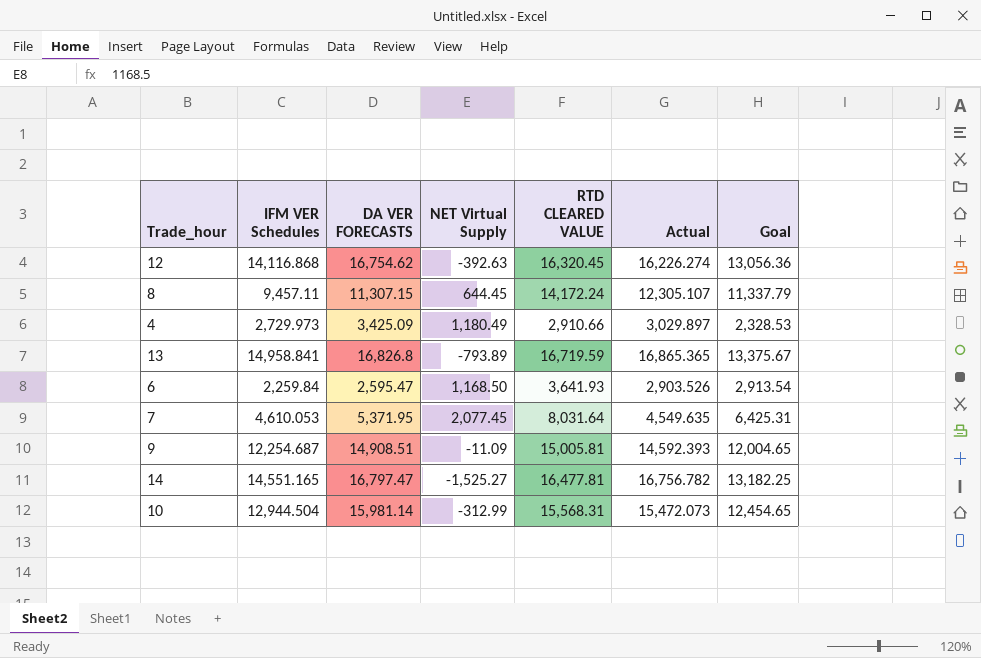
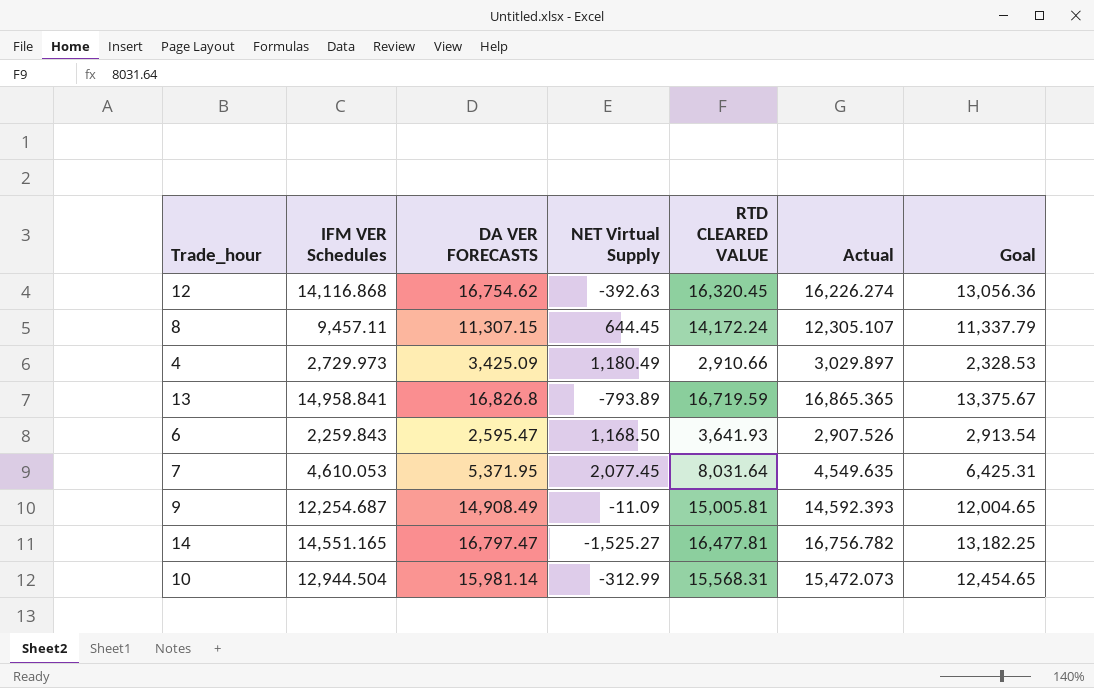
6 | IFM VER Schedules: 2,259.84 -> 2,259.843
6 | Actual: 2,903.526 -> 2,907.526
9 | DA VER FORECASTS: 14,908.51 -> 14,908.49

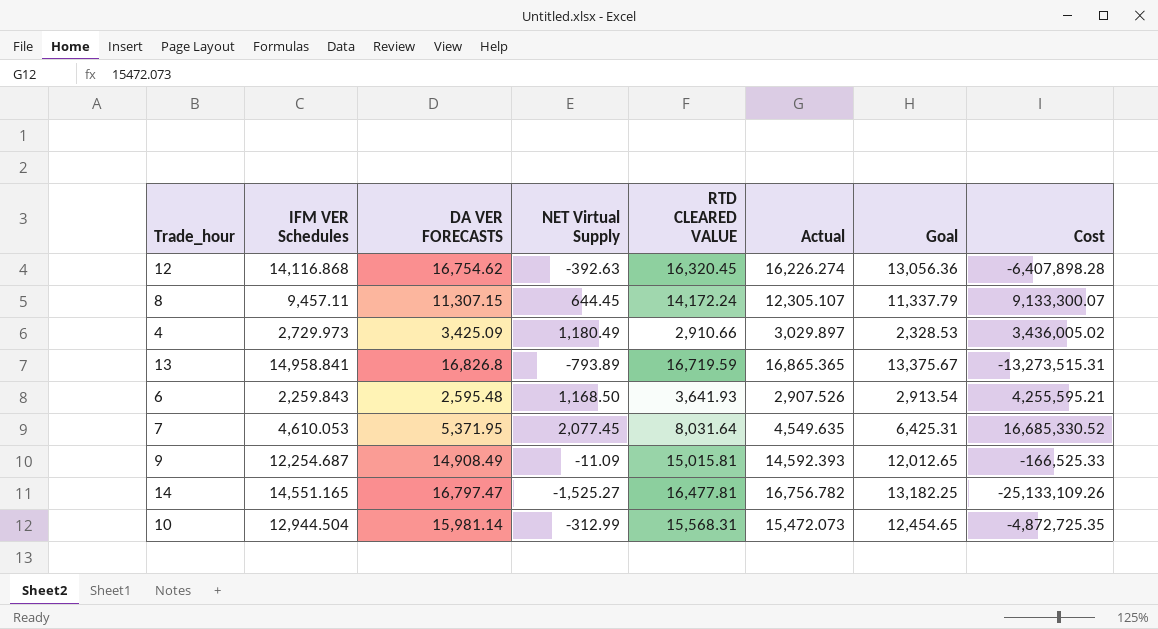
column Cost | formula: none -> [NET Virtual Supply] * [RTD CLEARED VALUE]
6 | DA VER FORECASTS: 2,595.47 -> 2,595.48
9 | RTD CLEARED VALUE: 15,005.81 -> 15,015.81
9 | Goal: 12,004.65 -> 12,012.65

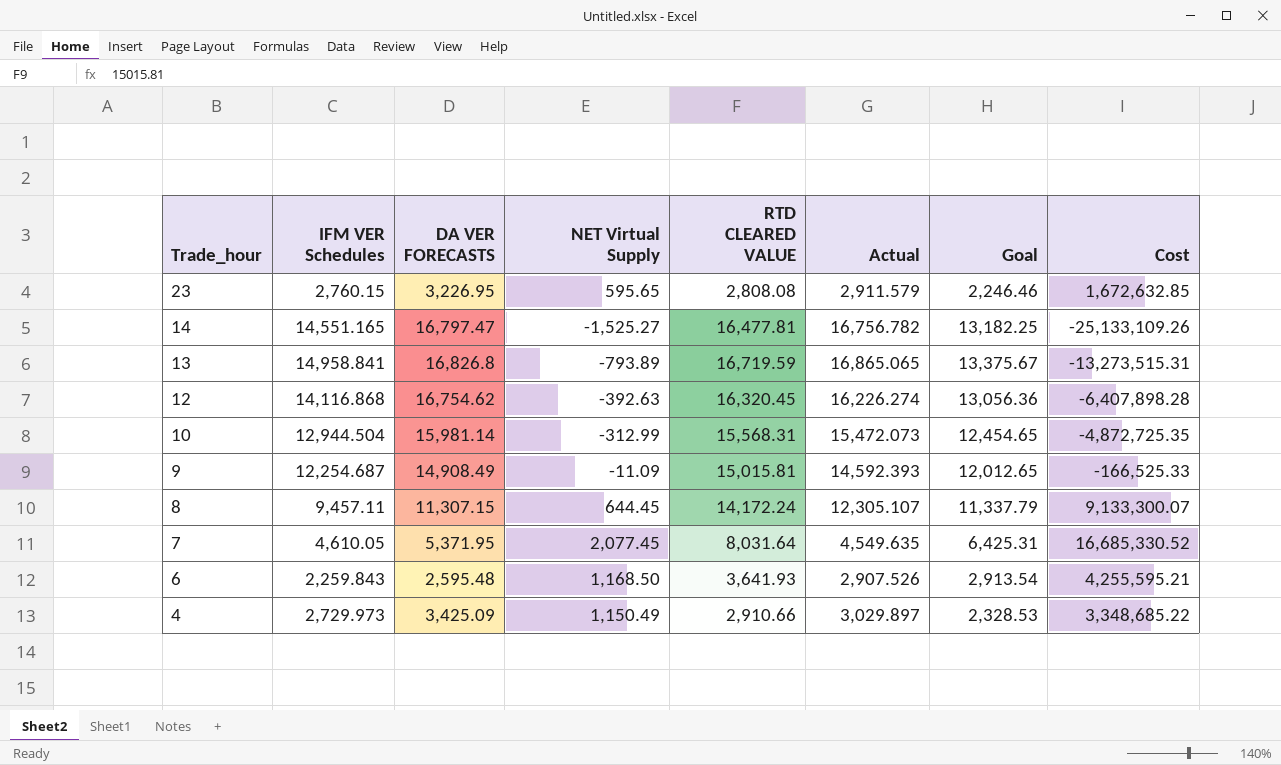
row order: none -> Trade_hour descending
row 23: none -> 2,760.15 | 3,226.95 | 595.65 | 2,808.08 | 2,911.579 | 2,246.46 | 1,672,632.85
13 | Actual: 16,865.365 -> 16,865.065
7 | IFM VER Schedules: 4,610.053 -> 4,610.05
4 | NET Virtual Supply: 1,180.49 -> 1,150.49
4 | Cost: 3,436,005.02 -> 3,348,685.22

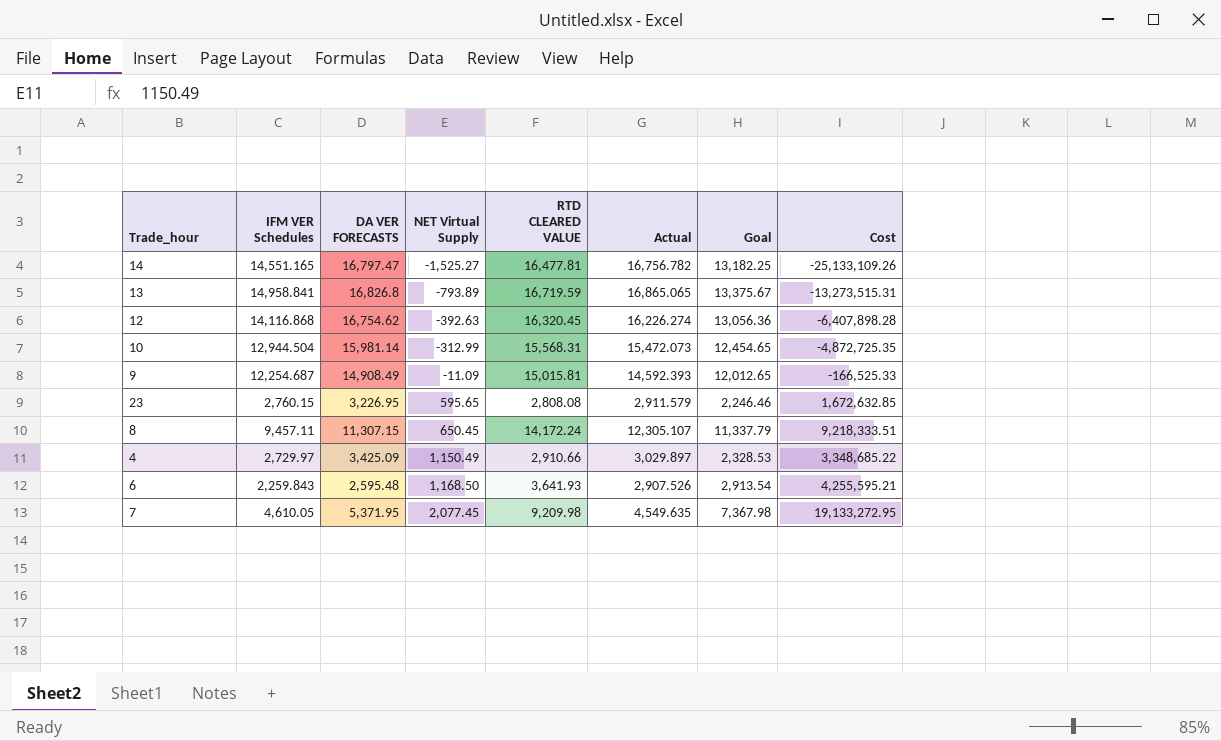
row order: Trade_hour descending -> NET Virtual Supply ascending
8 | NET Virtual Supply: 644.45 -> 650.45
8 | Cost: 9,133,300.07 -> 9,218,333.51
4 | IFM VER Schedules: 2,729.973 -> 2,729.97
7 | RTD CLEARED VALUE: 8,031.64 -> 9,209.98
7 | Goal: 6,425.31 -> 7,367.98
7 | Cost: 16,685,330.52 -> 19,133,272.95

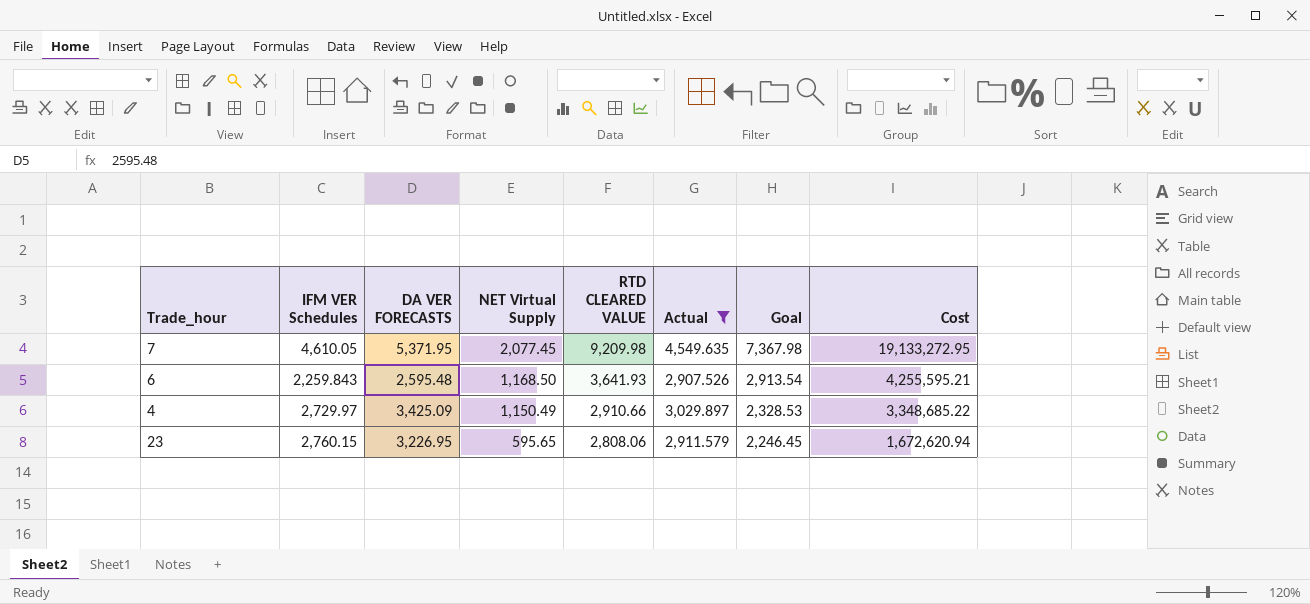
filter: none -> Actual <= 4,549.635
row order: NET Virtual Supply ascending -> NET Virtual Supply descending
23 | RTD CLEARED VALUE: 2,808.08 -> 2,808.06
23 | Goal: 2,246.46 -> 2,246.45
23 | Cost: 1,672,632.85 -> 1,672,620.94

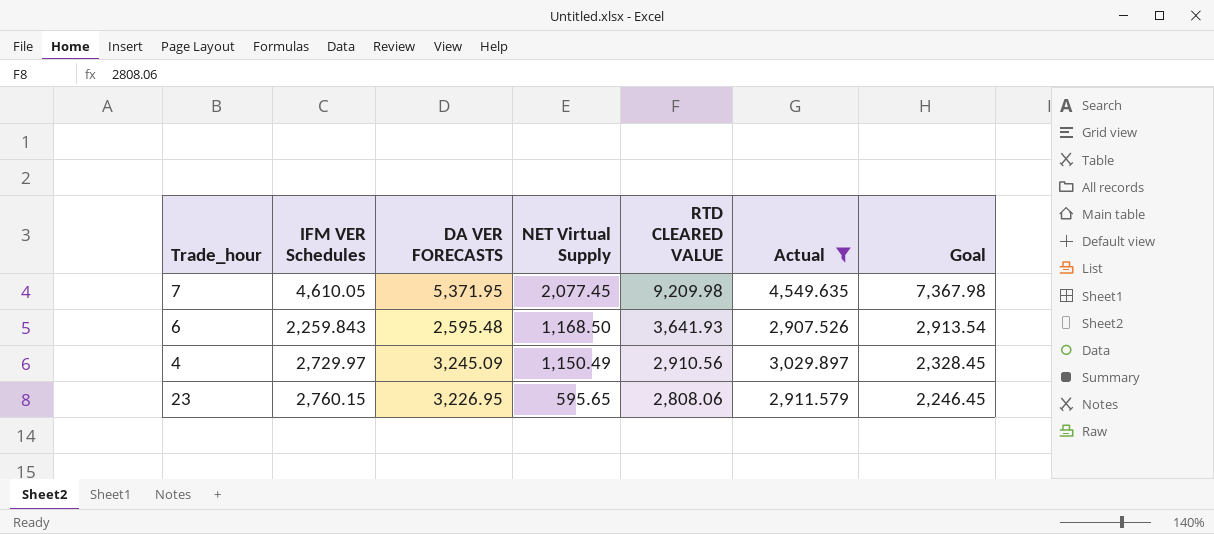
column Cost | formula: [NET Virtual Supply] * [RTD CLEARED VALUE] -> none
4 | DA VER FORECASTS: 3,425.09 -> 3,245.09
4 | RTD CLEARED VALUE: 2,910.66 -> 2,910.56
4 | Goal: 2,328.53 -> 2,328.45

